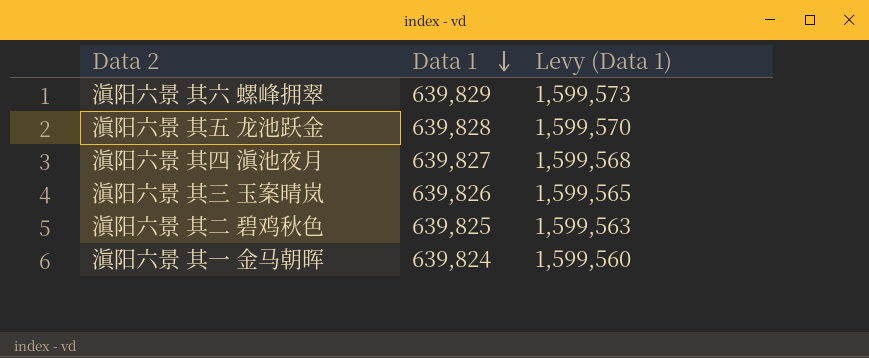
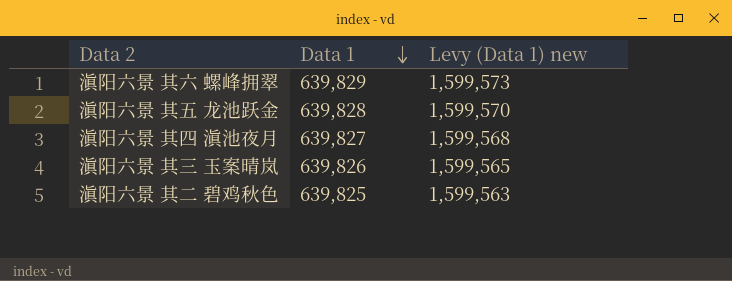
column name: Levy (Data 1) -> Levy (Data 1) new
row 滇阳六景 其一 金马朝晖: 639,824 | 1,599,560 -> none

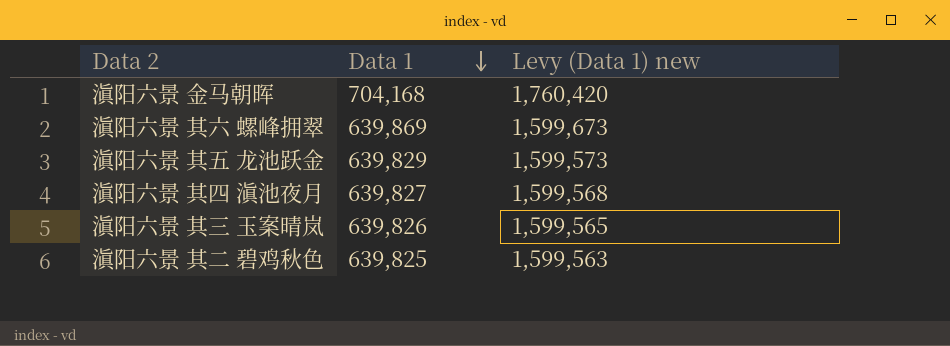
row 滇阳六景 金马朝晖: none -> 704,168 | 1,760,420
滇阳六景 其六 螺峰拥翠 | Data 1: 639,829 -> 639,869
滇阳六景 其六 螺峰拥翠 | Levy (Data 1) new: 1,599,573 -> 1,599,673
滇阳六景 其五 龙池跃金 | Data 1: 639,828 -> 639,829
滇阳六景 其五 龙池跃金 | Levy (Data 1) new: 1,599,570 -> 1,599,573

